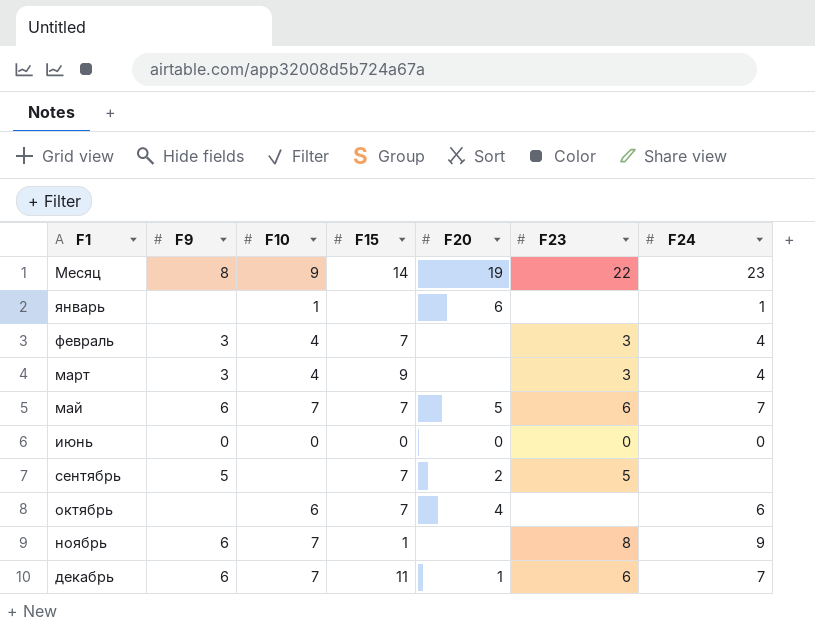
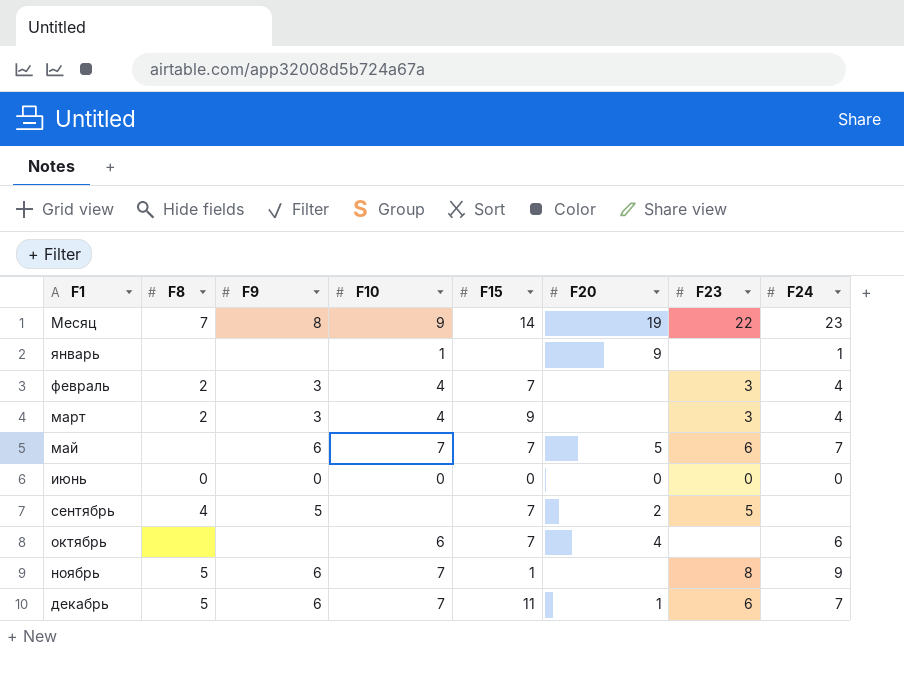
column F8 | position: none -> 2
январь | F20: 6 -> 9

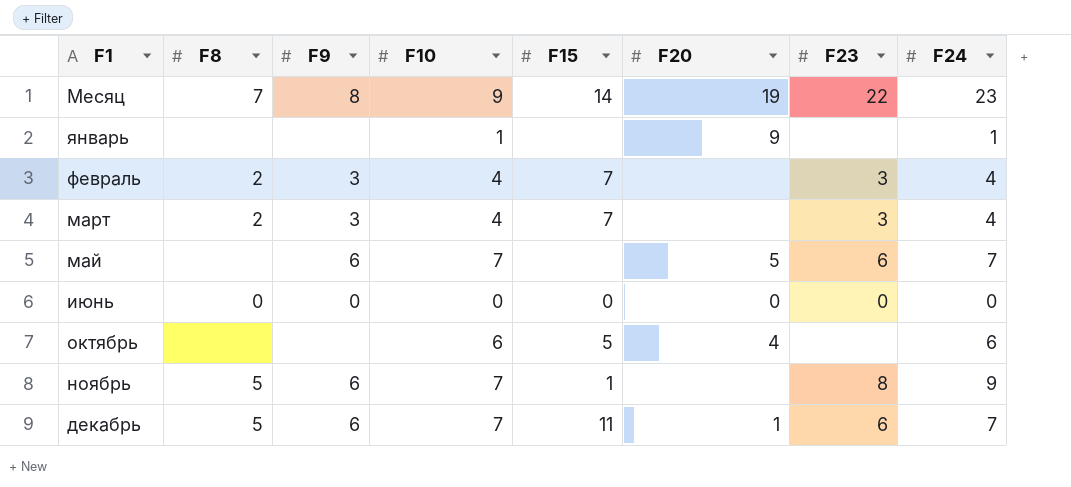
row сентябрь: 4 | 5 | none | 7 | 2 | 5 | none -> none
март | F15: 9 -> 7
май | F15: 7 -> none
октябрь | F15: 7 -> 5

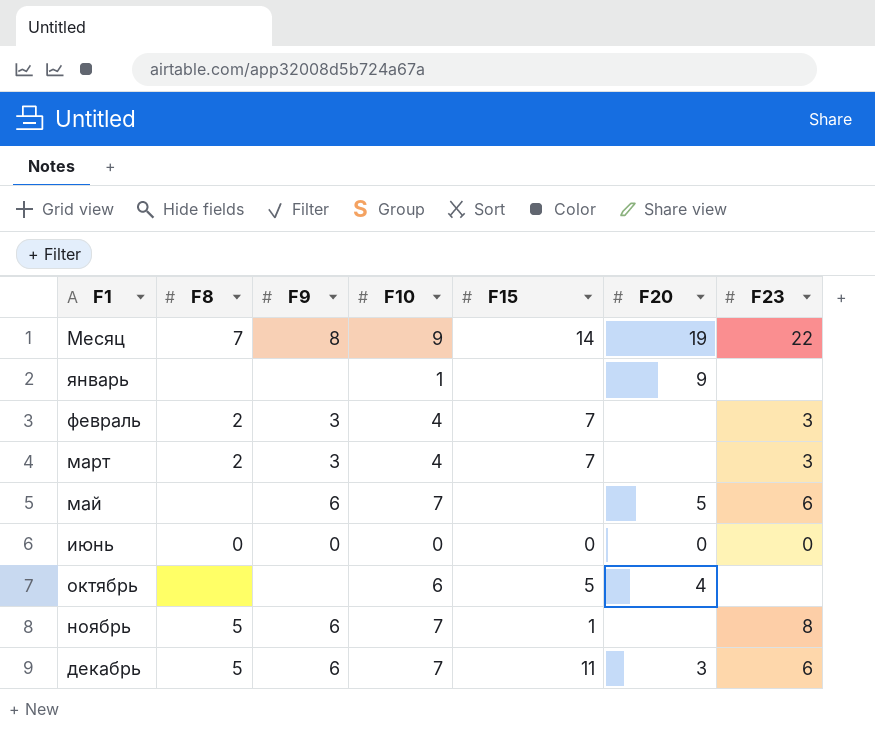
column F24 | position: 8 -> none
декабрь | F20: 1 -> 3

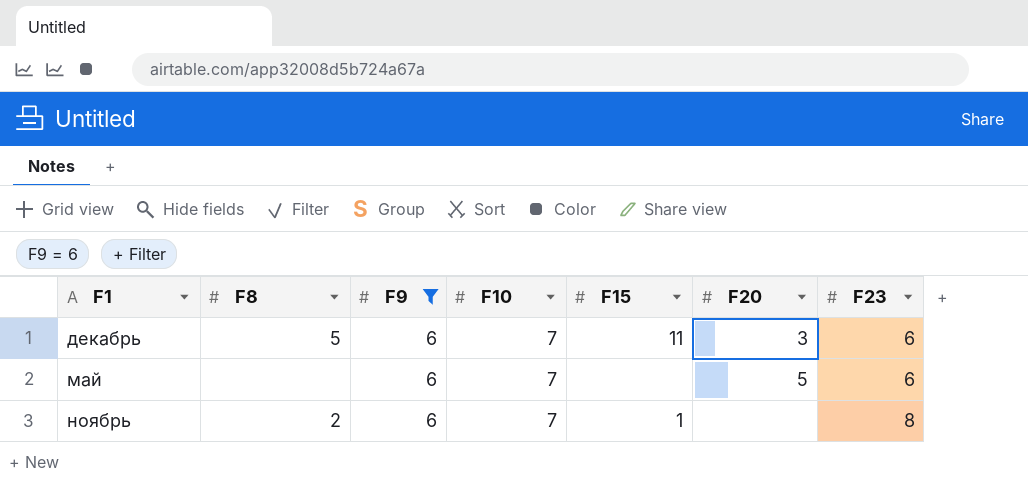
filter: none -> F9 = 6
row order: none -> F1 ascending
ноябрь | F8: 5 -> 2

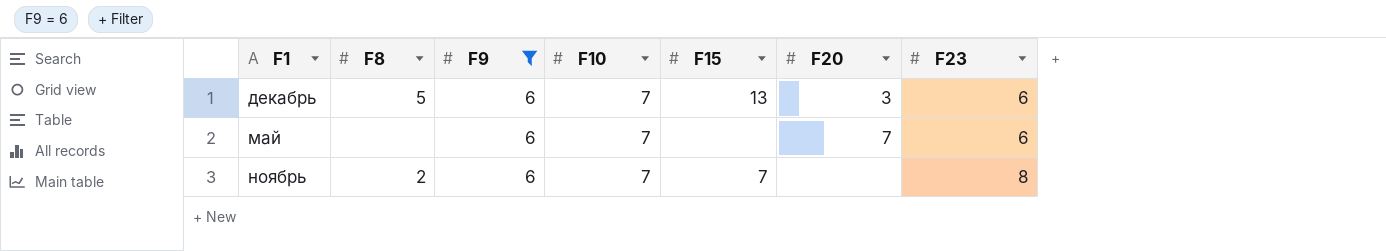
декабрь | F15: 11 -> 13
май | F20: 5 -> 7
ноябрь | F15: 1 -> 7

